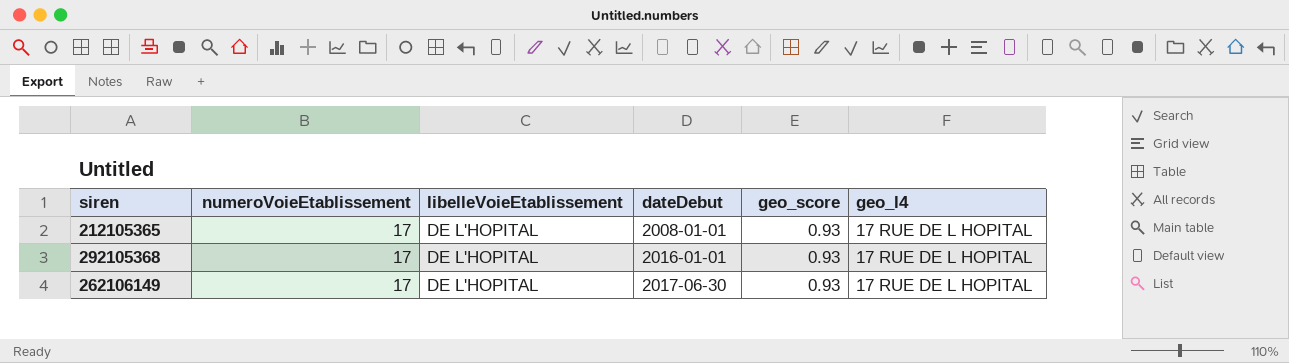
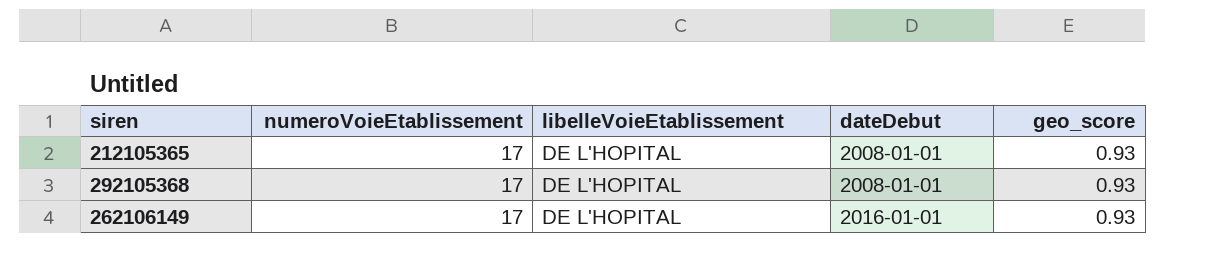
column geo_l4 | position: 6 -> none
292105368 | dateDebut: 2016-01-01 -> 2008-01-01
262106149 | dateDebut: 2017-06-30 -> 2016-01-01

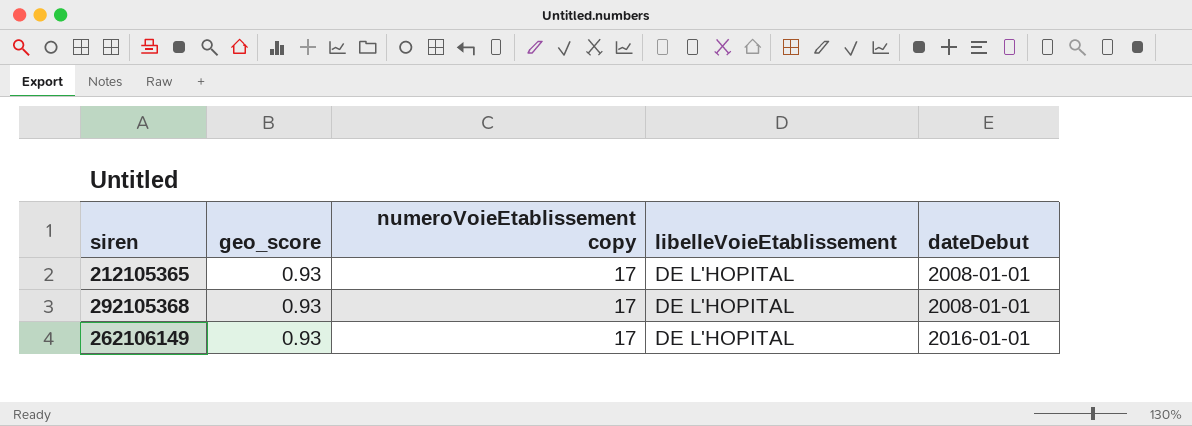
column geo_score | position: 5 -> 2
column name: numeroVoieEtablissement -> numeroVoieEtablissement copy

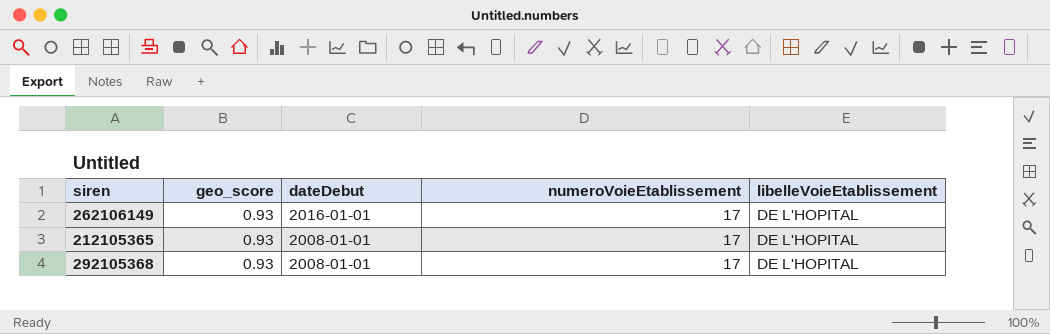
row order: dateDebut ascending -> dateDebut descending
column dateDebut | position: 5 -> 3
column name: numeroVoieEtablissement copy -> numeroVoieEtablissement

